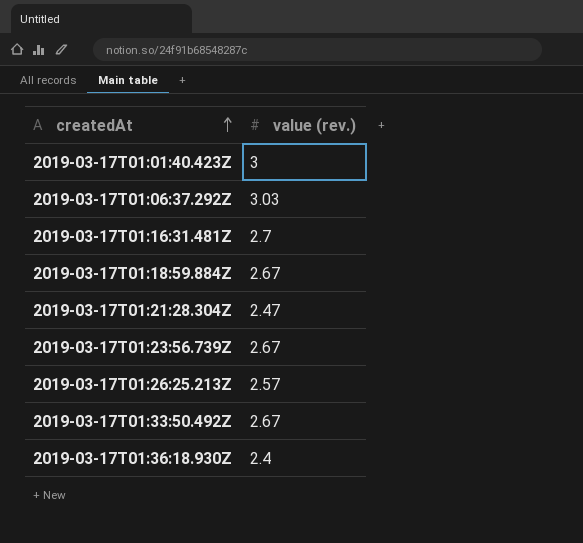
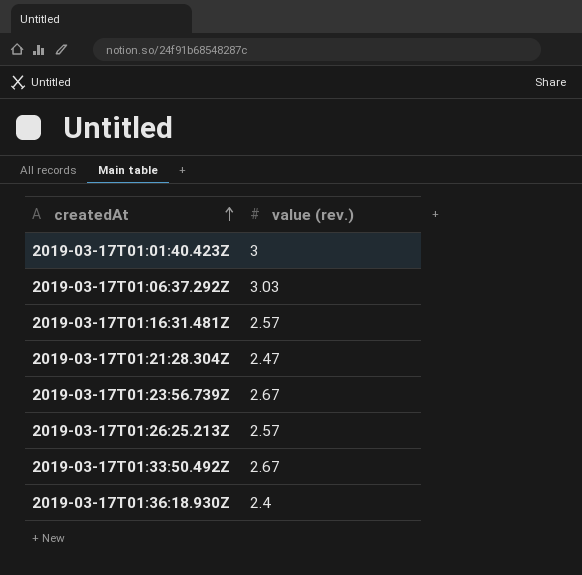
row 2019-03-17T01:18:59.884Z: 2.67 -> none
2019-03-17T01:16:31.481Z | value (rev.): 2.7 -> 2.57

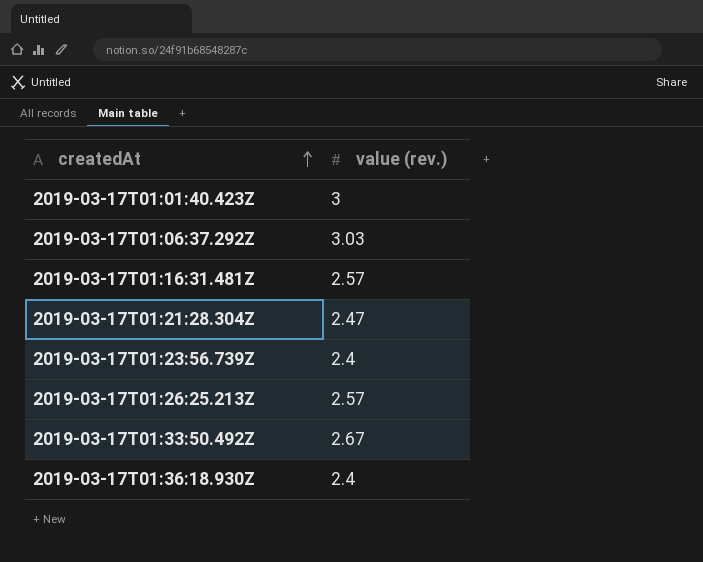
2019-03-17T01:23:56.739Z | value (rev.): 2.67 -> 2.4

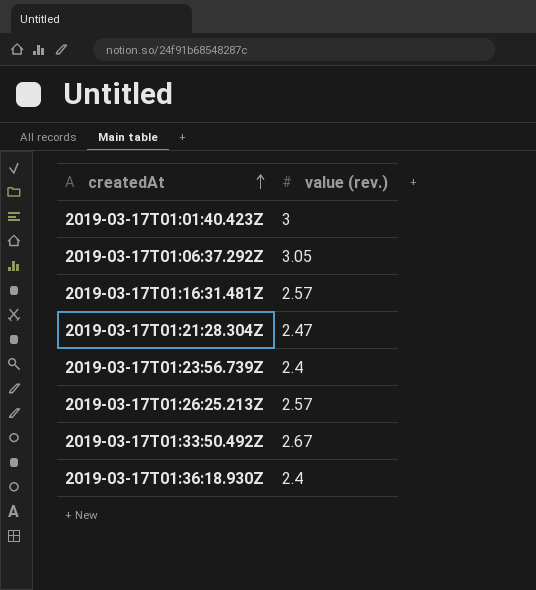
2019-03-17T01:06:37.292Z | value (rev.): 3.03 -> 3.05

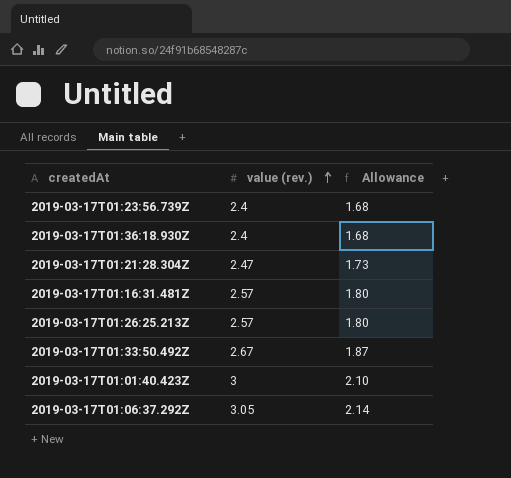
row order: createdAt ascending -> value (rev.) ascending
column Allowance | formula: none -> [value (rev.)] * 0.7

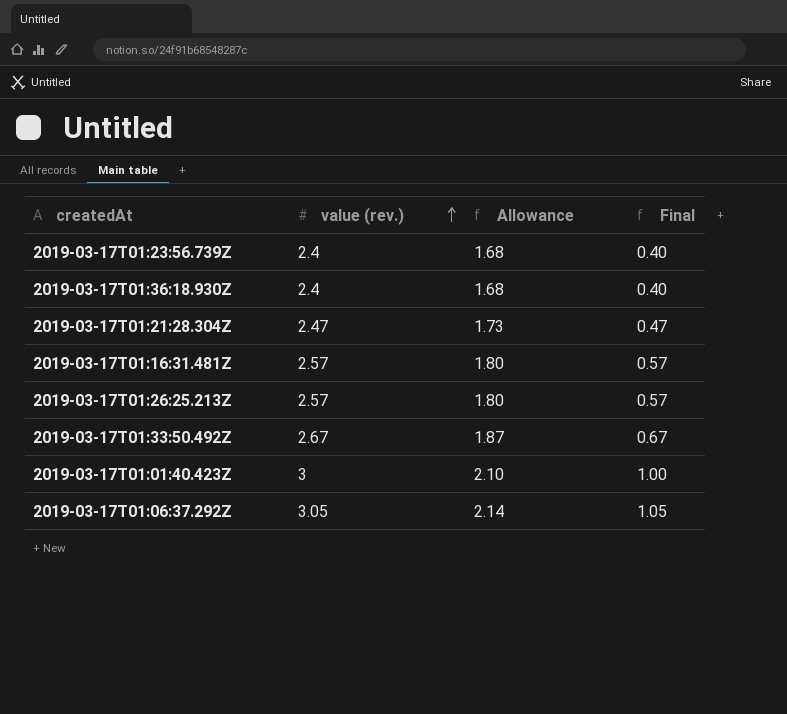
column Final | formula: none -> [value (rev.)] - 2

